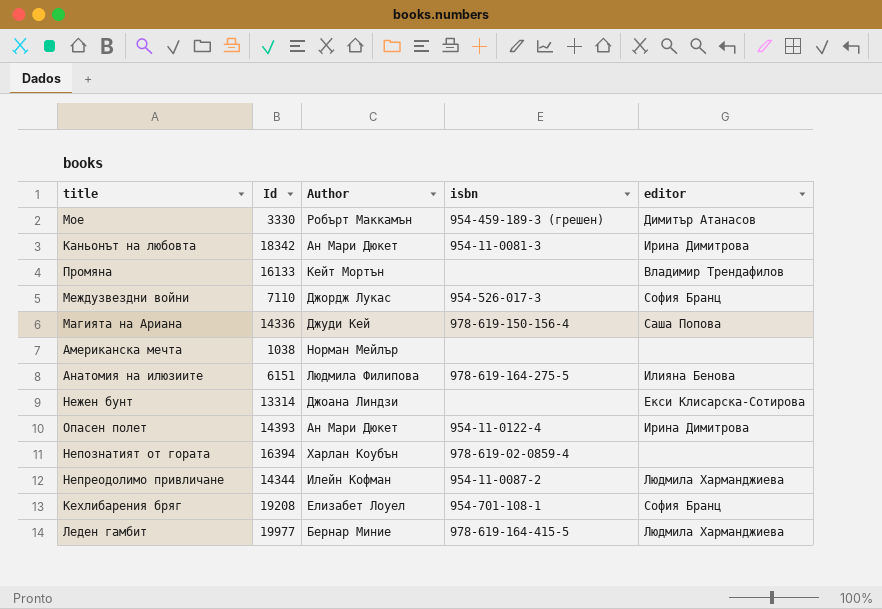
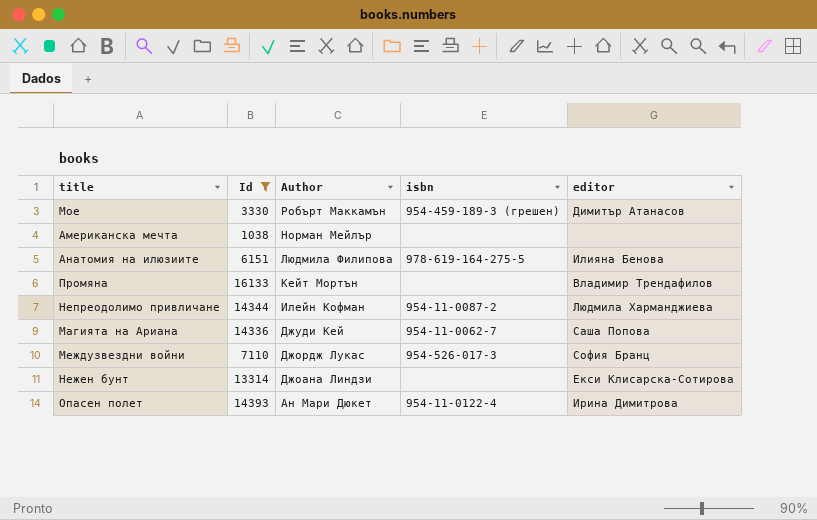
filter: none -> Id <= 16133
row order: none -> Author descending
Магията на Ариана | isbn: 978-619-150-156-4 -> 954-11-0062-7

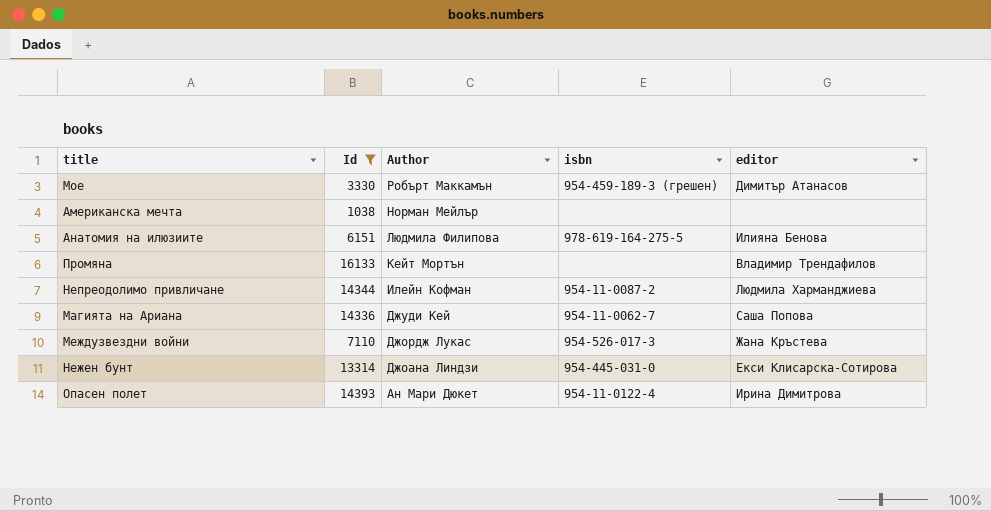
Междузвездни войни | editor: София Бранц -> Жана Кръстева
Нежен бунт | isbn: none -> 954-445-031-0

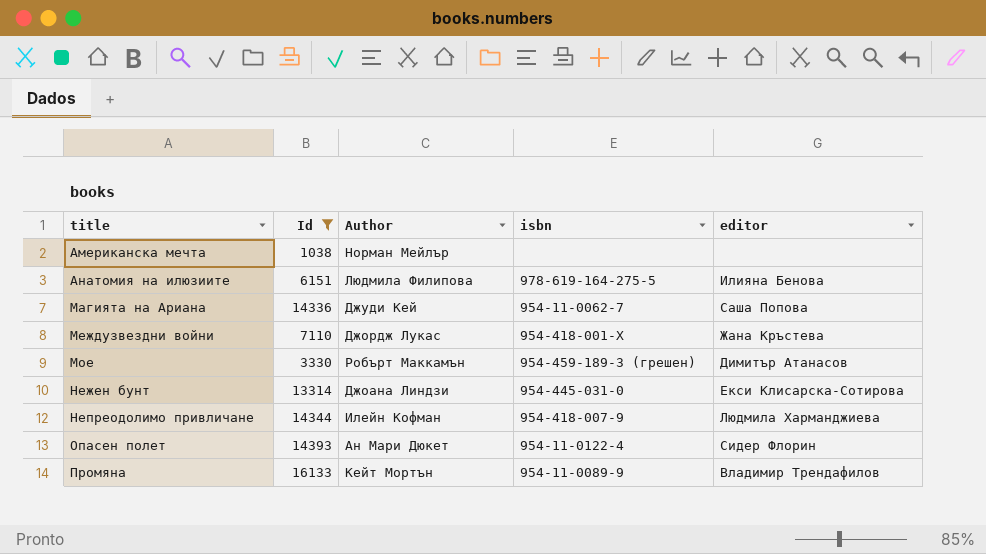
row order: Author descending -> title ascending
Междузвездни войни | isbn: 954-526-017-3 -> 954-418-001-X
Непреодолимо привличане | isbn: 954-11-0087-2 -> 954-418-007-9
Опасен полет | editor: Ирина Димитрова -> Сидер Флорин
Промяна | isbn: none -> 954-11-0089-9

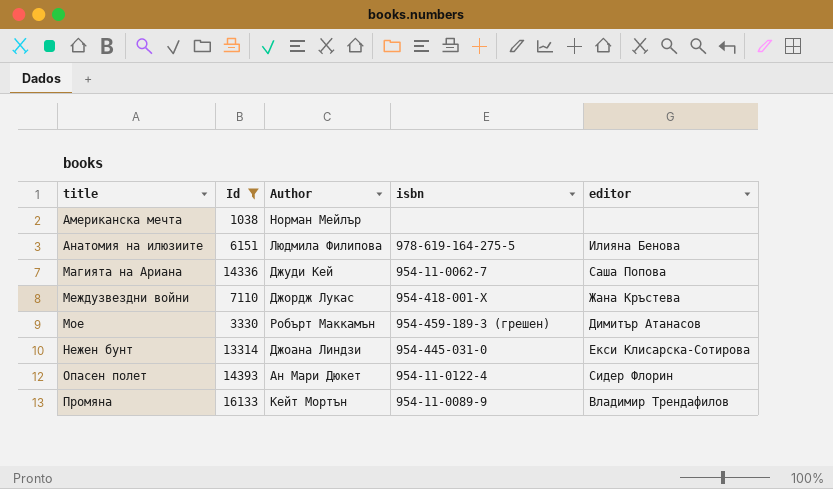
row Непреодолимо привличане: 14344 | Илейн Кофман | 954-418-007-9 | Людмила Харманджиева -> none

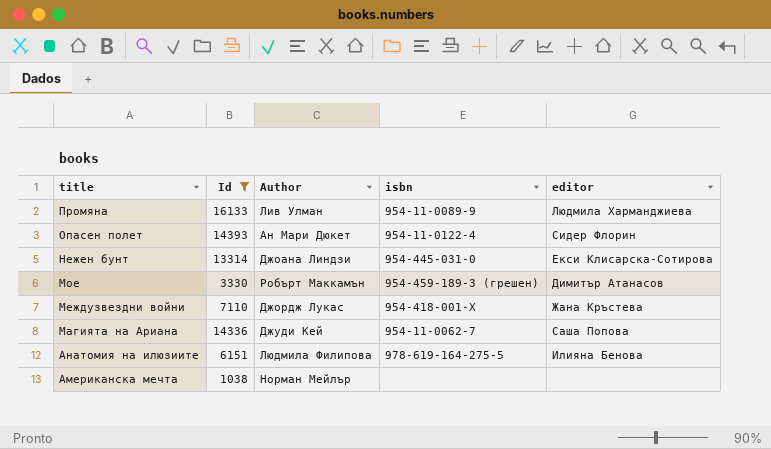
row order: title ascending -> title descending
Промяна | Author: Кейт Мортън -> Лив Улман
Промяна | editor: Владимир Трендафилов -> Людмила Харманджиева

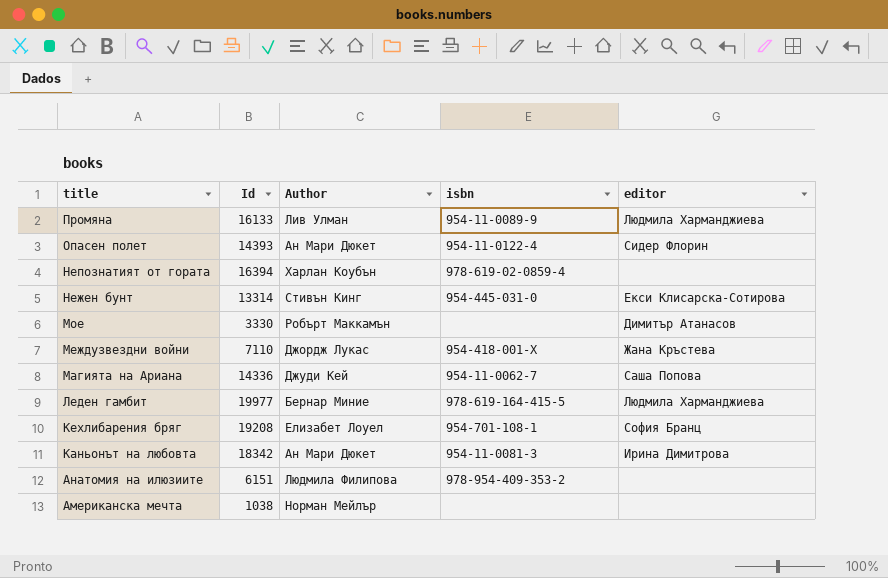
filter: Id <= 16133 -> none
Нежен бунт | Author: Джоана Линдзи -> Стивън Кинг
Мое | isbn: 954-459-189-3 (грешен) -> none
Анатомия на илюзиите | isbn: 978-619-164-275-5 -> 978-954-409-353-2
Анатомия на илюзиите | editor: Илияна Бенова -> none

